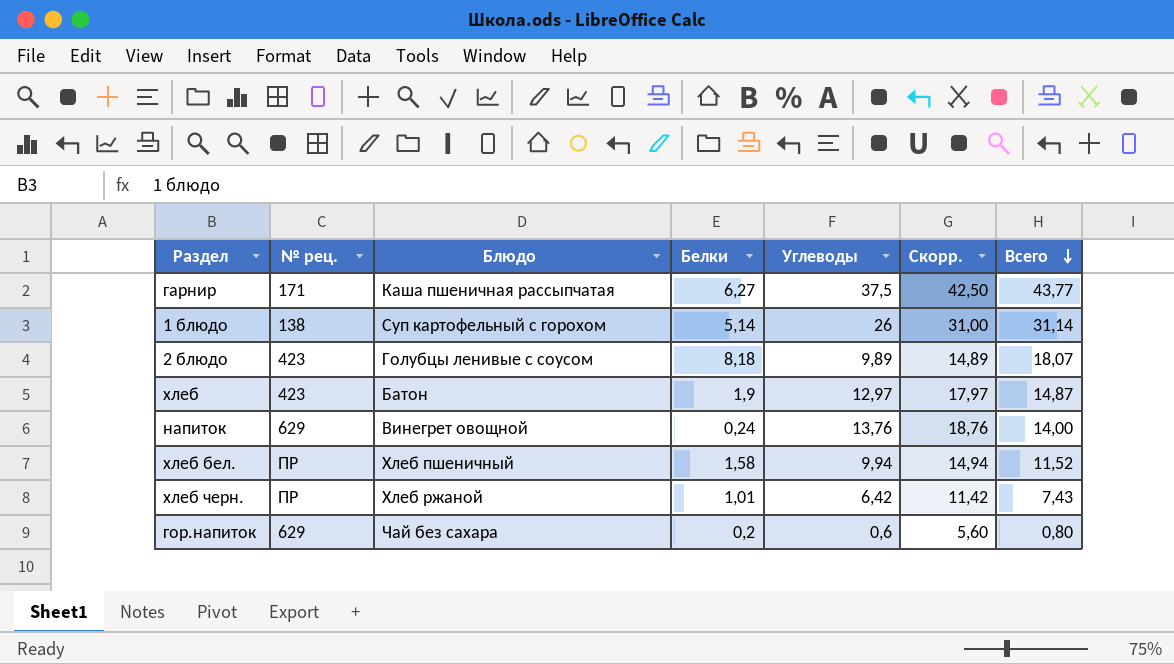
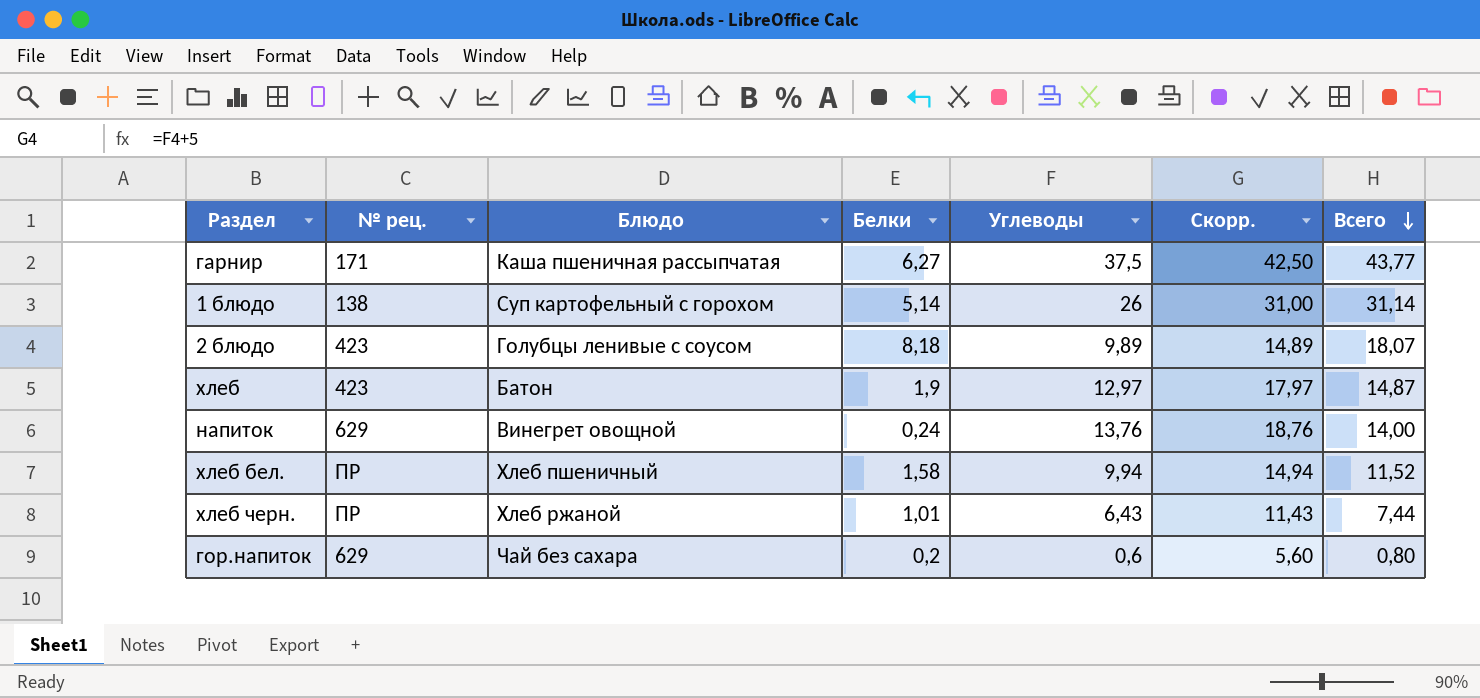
хлеб черн. | Углеводы: 6,42 -> 6,43
хлеб черн. | Скорр.: 11,42 -> 11,43
хлеб черн. | Всего: 7,43 -> 7,44

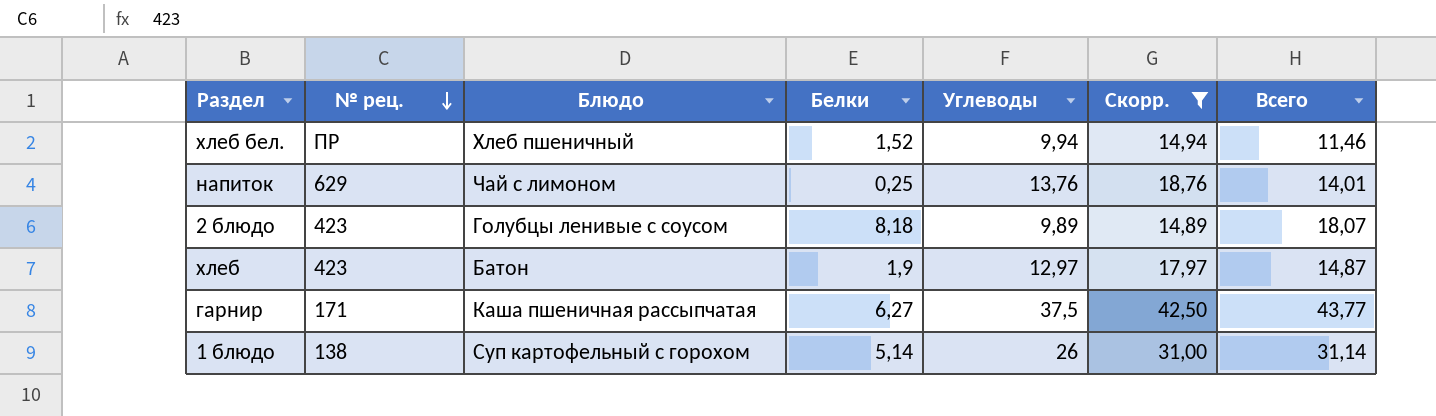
filter: none -> Скорр. >= 14,89
row order: Всего descending -> № рец. descending
хлеб бел. | Белки: 1,58 -> 1,52
хлеб бел. | Всего: 11,52 -> 11,46
напиток | Блюдо: Винегрет овощной -> Чай с лимоном
напиток | Белки: 0,24 -> 0,25
напиток | Всего: 14,00 -> 14,01

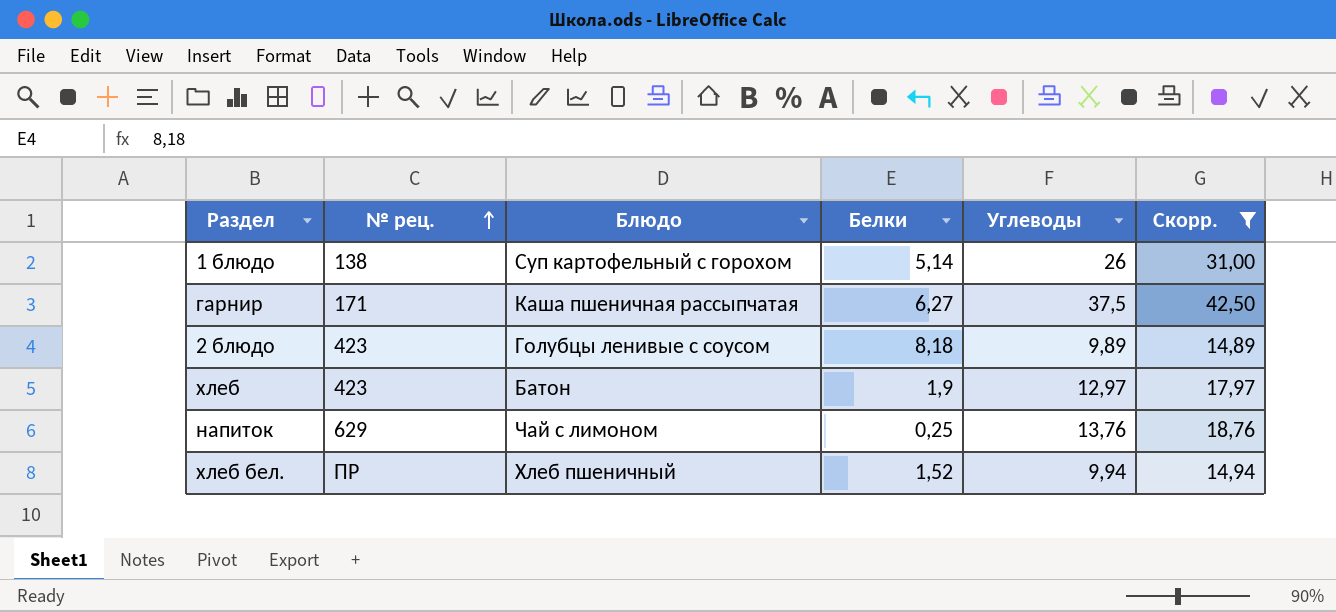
row order: № рец. descending -> № рец. ascending
column Всего | formula: [Белки] + [Углеводы] -> none

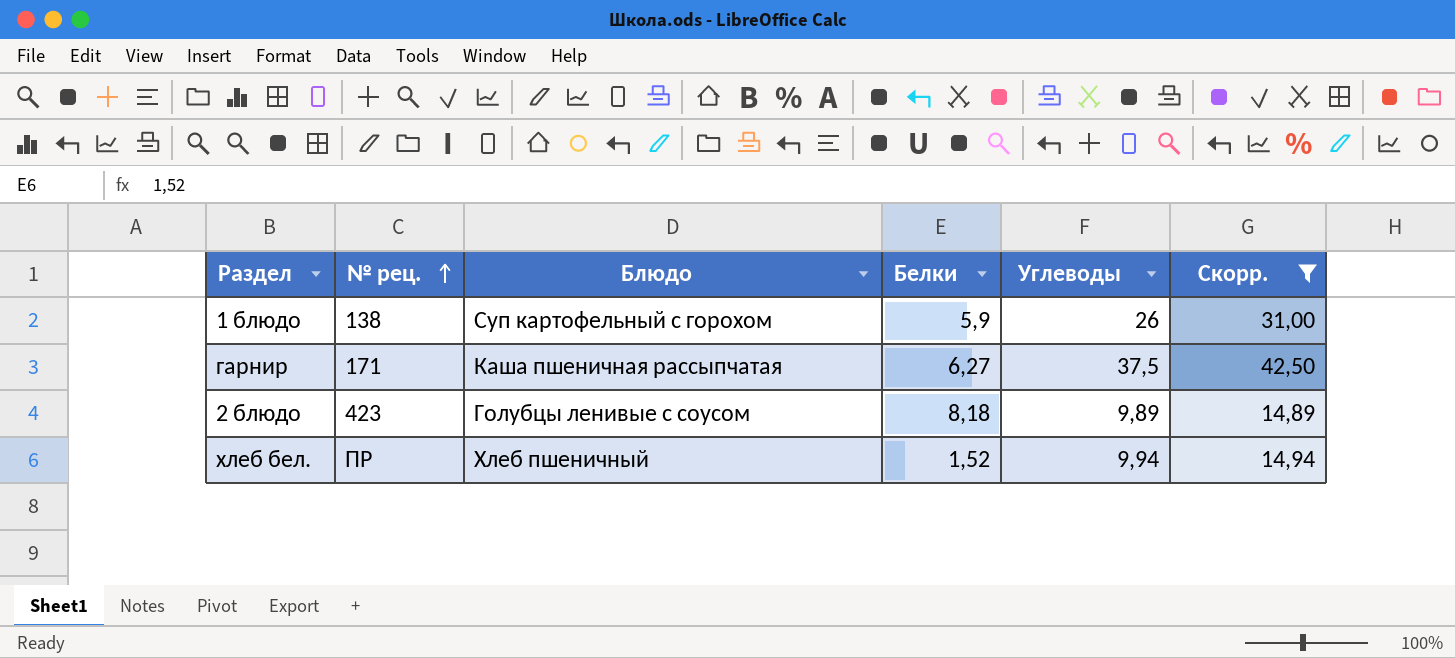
row хлеб: 423 | Батон | 1,9 | 12,97 | 17,97 -> none
row напиток: 629 | Чай с лимоном | 0,25 | 13,76 | 18,76 -> none
1 блюдо | Белки: 5,14 -> 5,9

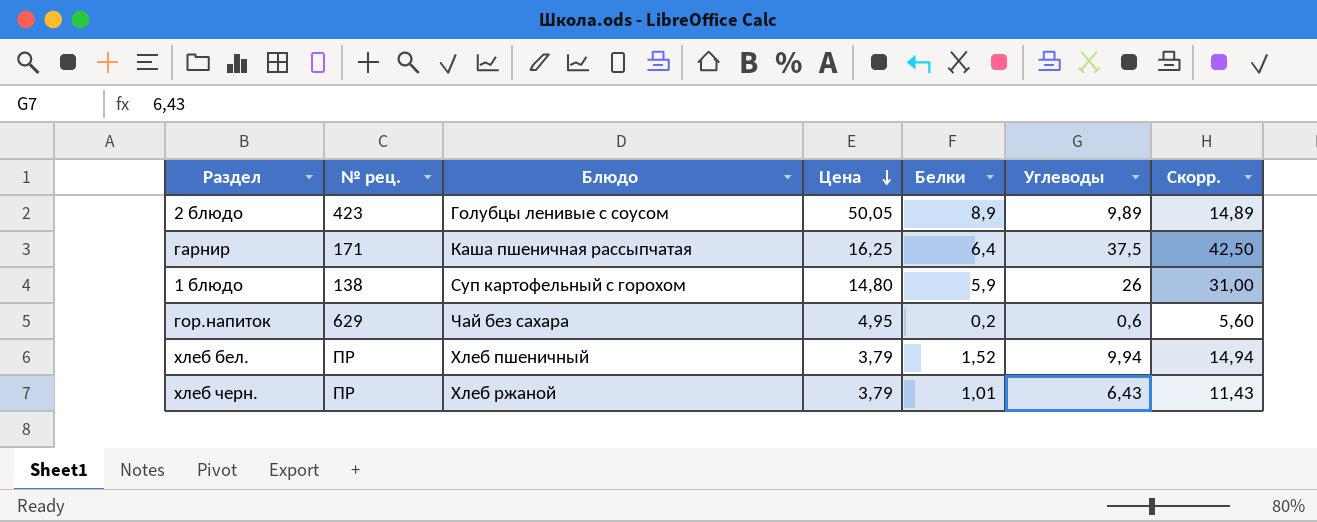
filter: Скорр. >= 14,89 -> none
row order: № рец. ascending -> Цена descending
column Цена | position: none -> 4
2 блюдо | Белки: 8,18 -> 8,9
гарнир | Белки: 6,27 -> 6,4

